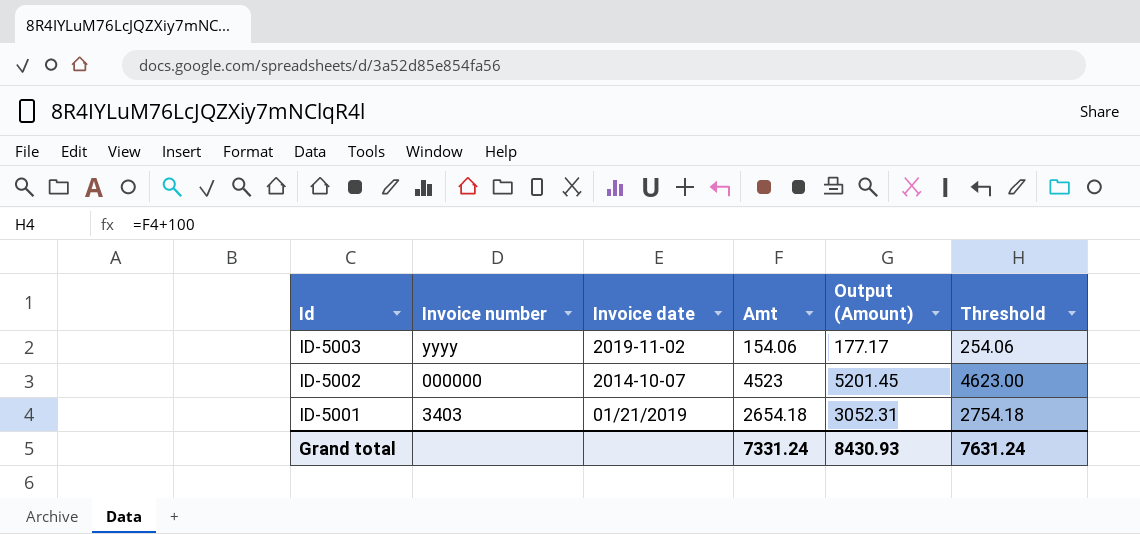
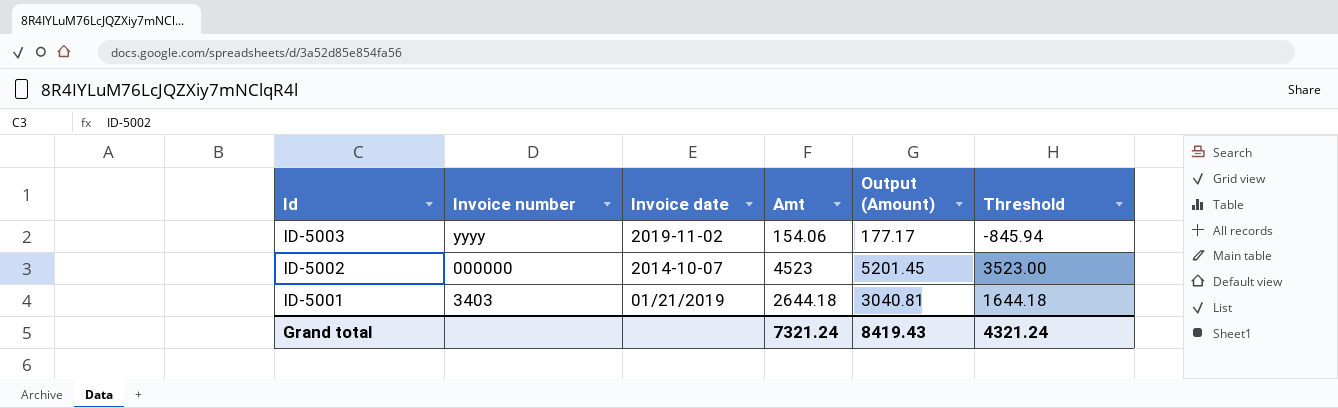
column Threshold | formula: [Amt] + 100 -> [Amt] - 1000
ID-5001 | Amt: 2654.18 -> 2644.18
ID-5001 | Output (Amount): 3052.31 -> 3040.81
Grand total | Amt: 7331.24 -> 7321.24
Grand total | Output (Amount): 8430.93 -> 8419.43
Grand total | Threshold: 7631.24 -> 4321.24

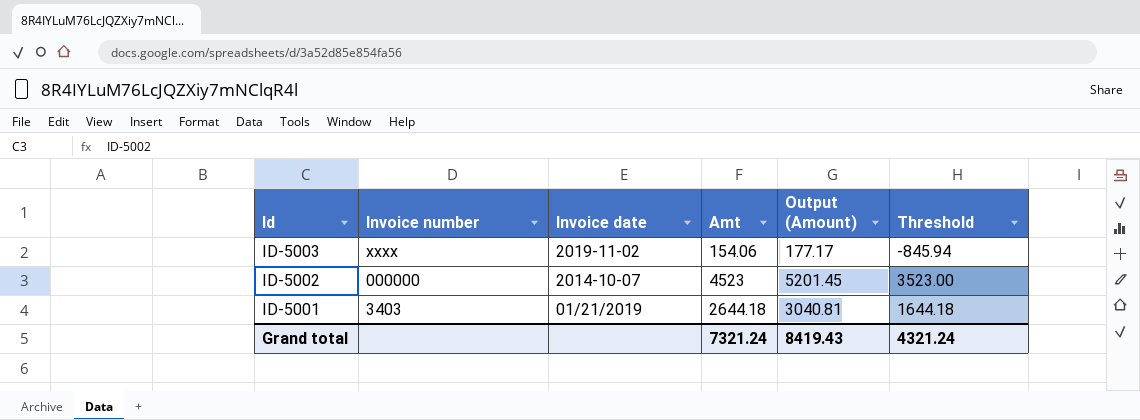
ID-5003 | Invoice number: yyyy -> xxxx

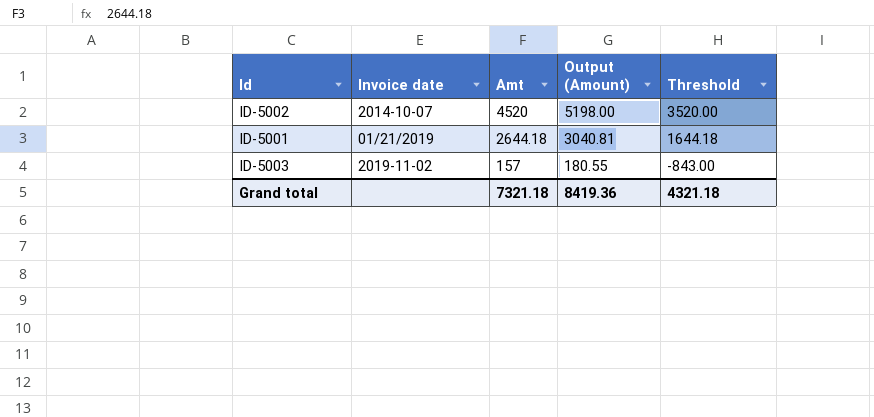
row order: Id descending -> Amt descending
column Invoice number | position: 2 -> none
ID-5002 | Amt: 4523 -> 4520
ID-5002 | Output (Amount): 5201.45 -> 5198.00
ID-5002 | Threshold: 3523.00 -> 3520.00
ID-5003 | Amt: 154.06 -> 157
ID-5003 | Output (Amount): 177.17 -> 180.55
ID-5003 | Threshold: -845.94 -> -843.00
Grand total | Amt: 7321.24 -> 7321.18
Grand total | Output (Amount): 8419.43 -> 8419.36
Grand total | Threshold: 4321.24 -> 4321.18

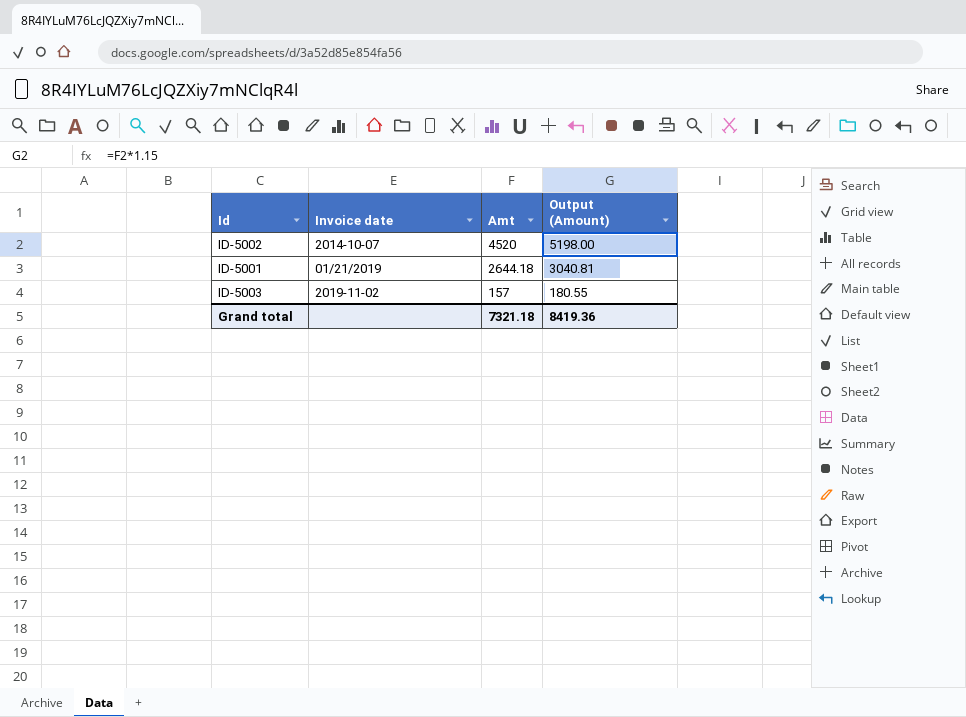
column Threshold | formula: [Amt] - 1000 -> none

